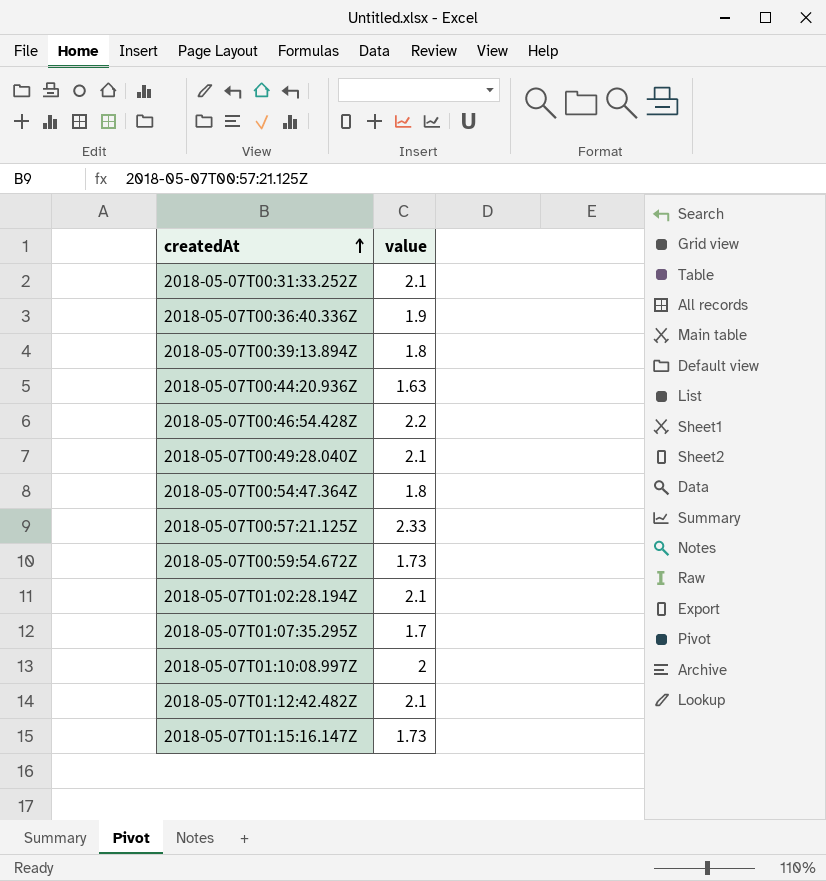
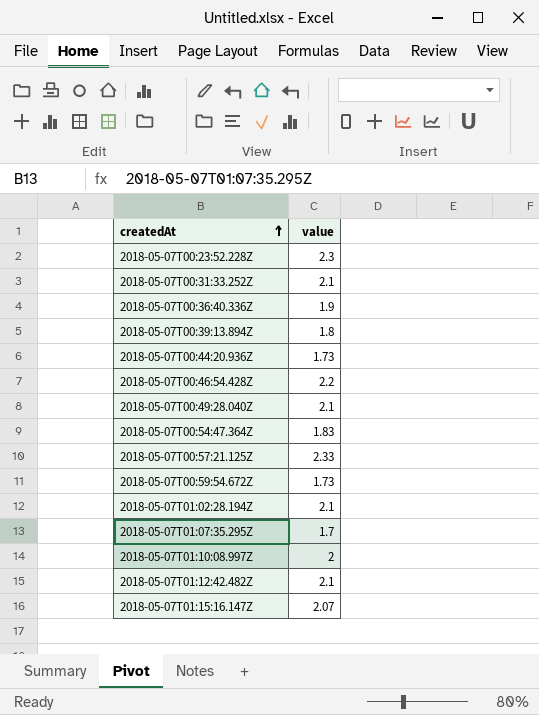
row 2018-05-07T00:23:52.228Z: none -> 2.3
2018-05-07T00:44:20.936Z | value: 1.63 -> 1.73
2018-05-07T00:54:47.364Z | value: 1.8 -> 1.83
2018-05-07T01:15:16.147Z | value: 1.73 -> 2.07

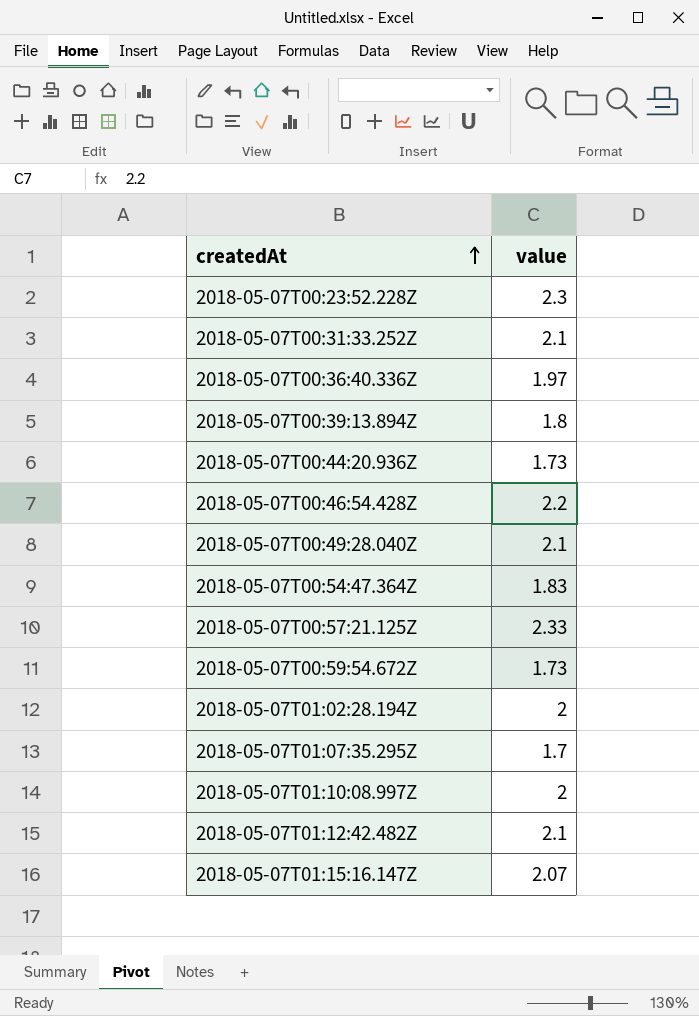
2018-05-07T00:36:40.336Z | value: 1.9 -> 1.97
2018-05-07T01:02:28.194Z | value: 2.1 -> 2

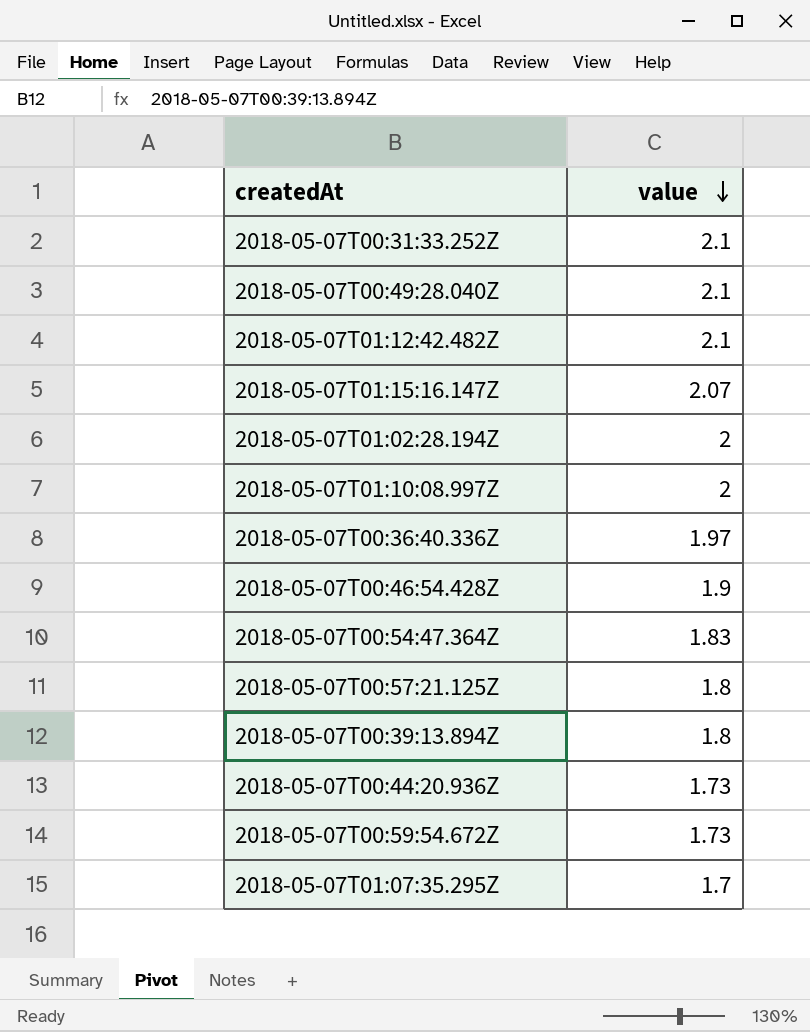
row order: createdAt ascending -> value descending
row 2018-05-07T00:23:52.228Z: 2.3 -> none
2018-05-07T00:46:54.428Z | value: 2.2 -> 1.9
2018-05-07T00:57:21.125Z | value: 2.33 -> 1.8

